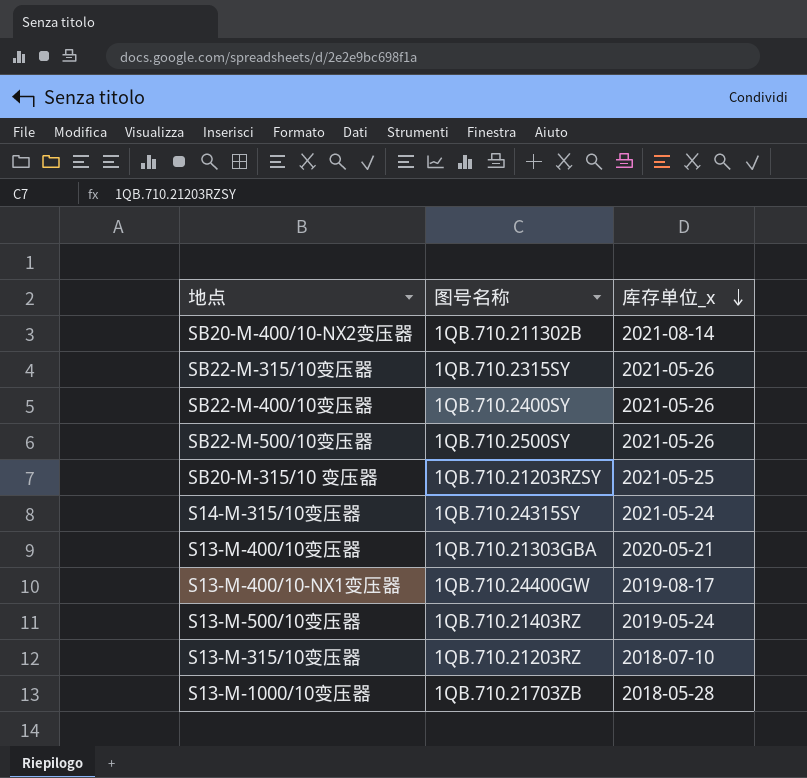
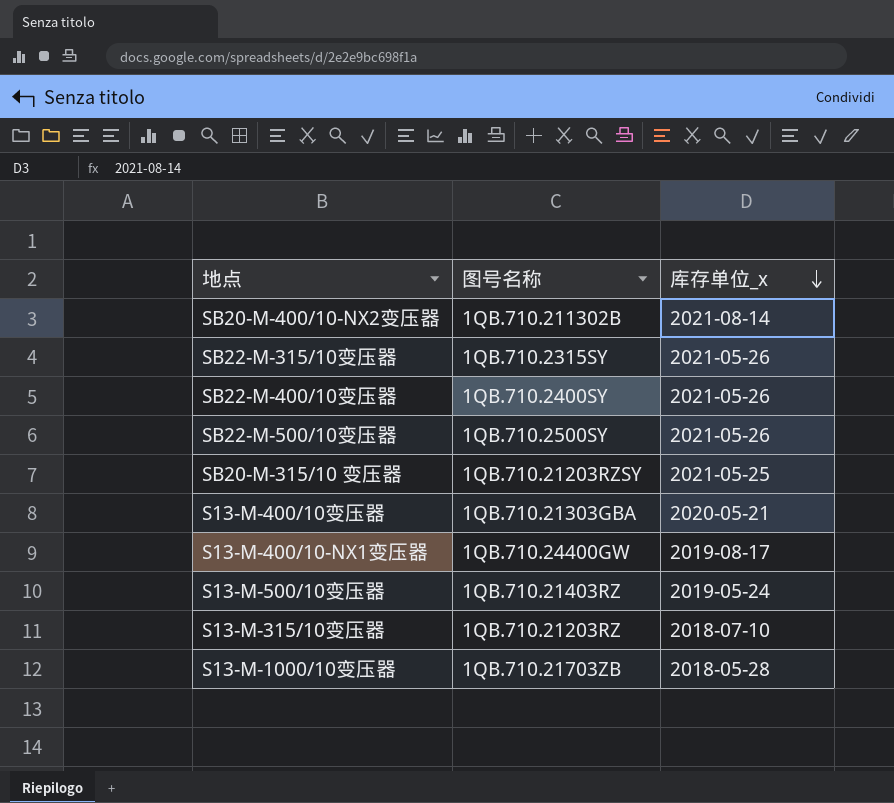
row S14-M-315/10变压器: 1QB.710.24315SY | 2021-05-24 -> none

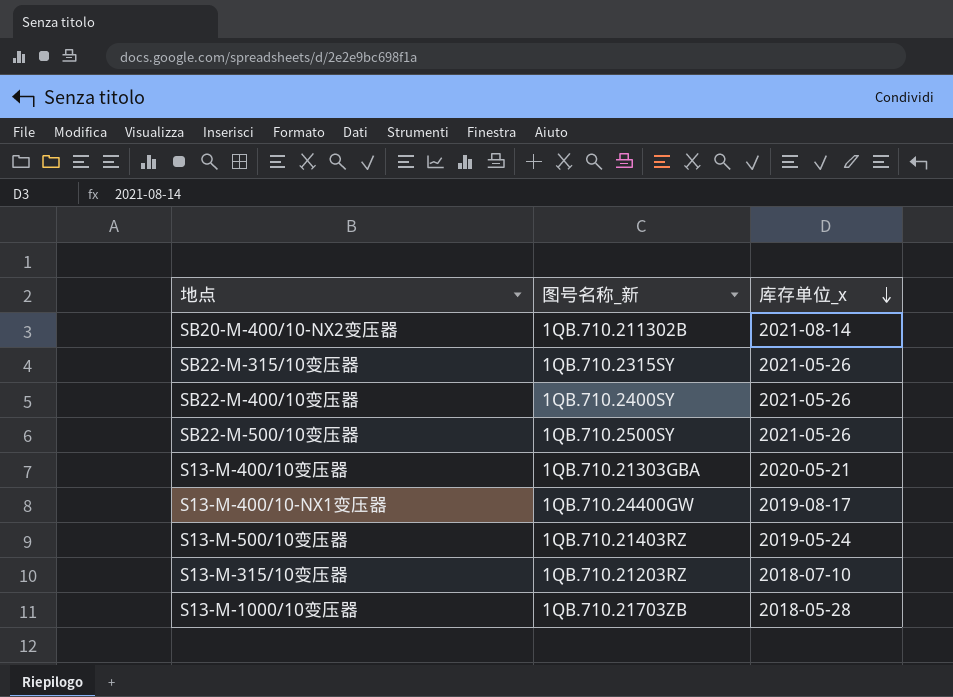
column name: 图号名称 -> 图号名称_新
row SB20-M-315/10 变压器: 1QB.710.21203RZSY | 2021-05-25 -> none

